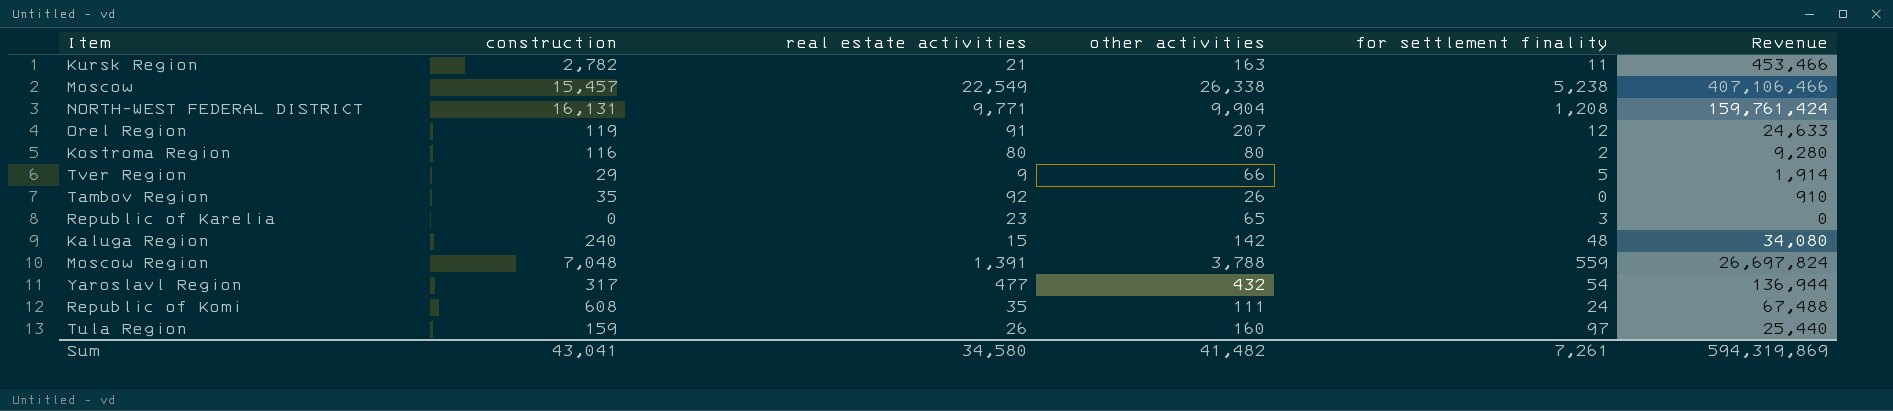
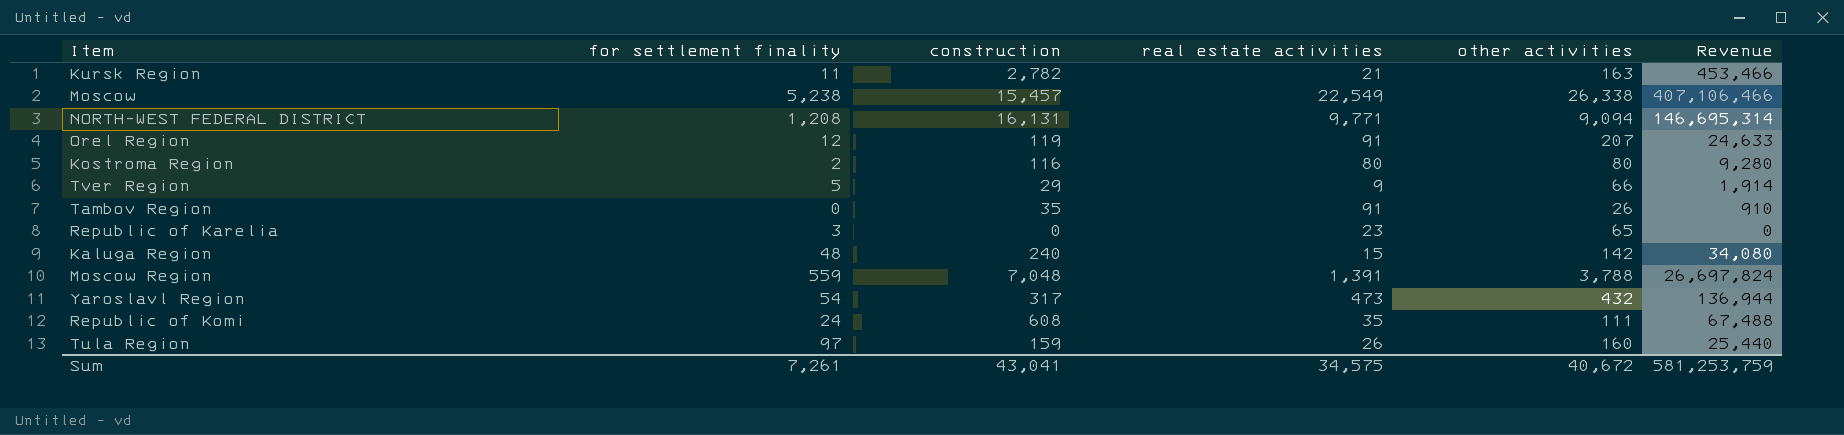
column for settlement finality | position: 5 -> 2
NORTH-WEST FEDERAL DISTRICT | other activities: 9,904 -> 9,094
NORTH-WEST FEDERAL DISTRICT | Revenue: 159,761,424 -> 146,695,314
Tambov Region | real estate activities: 92 -> 91
Yaroslavl Region | real estate activities: 477 -> 473
Sum | real estate activities: 34,580 -> 34,575
Sum | other activities: 41,482 -> 40,672
Sum | Revenue: 594,319,869 -> 581,253,759

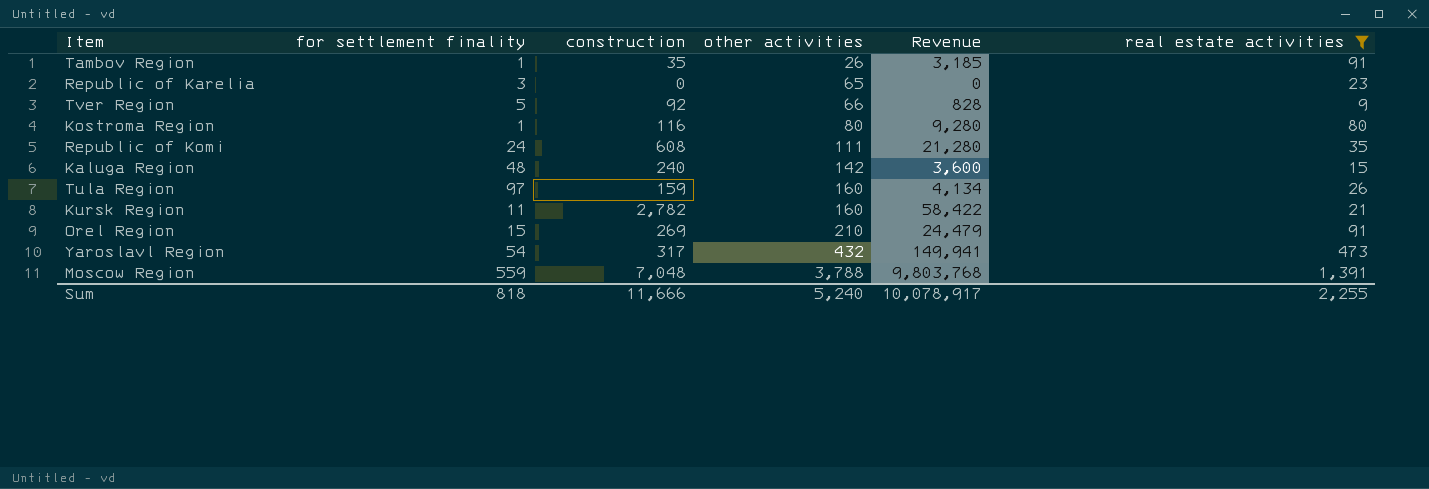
filter: none -> real estate activities <= 1,391
row order: none -> other activities ascending
column Revenue | formula: [construction] * [other activities] -> [construction] * [real estate activities]
column real estate activities | position: 4 -> 6
Tambov Region | for settlement finality: 0 -> 1
Tver Region | construction: 29 -> 92
Kostroma Region | for settlement finality: 2 -> 1
Kursk Region | other activities: 163 -> 160
Orel Region | for settlement finality: 12 -> 15
Orel Region | construction: 119 -> 269
Orel Region | other activities: 207 -> 210
Sum | for settlement finality: 7,261 -> 818
Sum | construction: 43,041 -> 11,666
Sum | other activities: 40,672 -> 5,240
Sum | Revenue: 581,253,759 -> 10,078,917
Sum | real estate activities: 34,575 -> 2,255

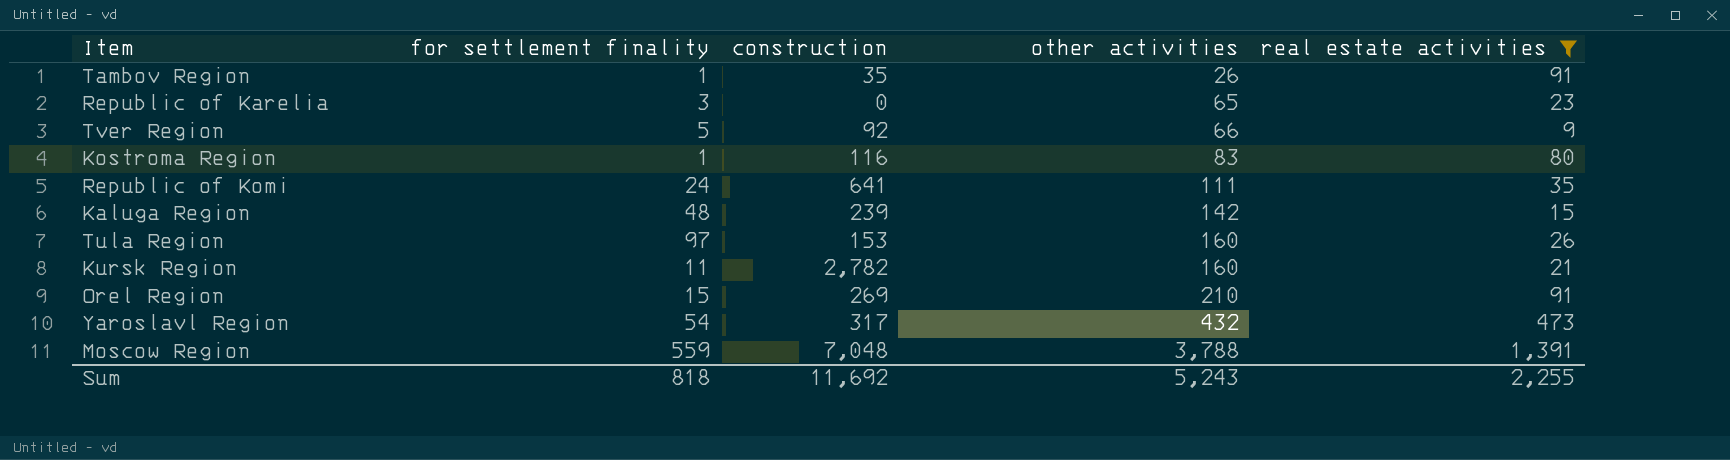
column Revenue | formula: [construction] * [real estate activities] -> none
Kostroma Region | other activities: 80 -> 83
Republic of Komi | construction: 608 -> 641
Kaluga Region | construction: 240 -> 239
Tula Region | construction: 159 -> 153
Sum | construction: 11,666 -> 11,692
Sum | other activities: 5,240 -> 5,243

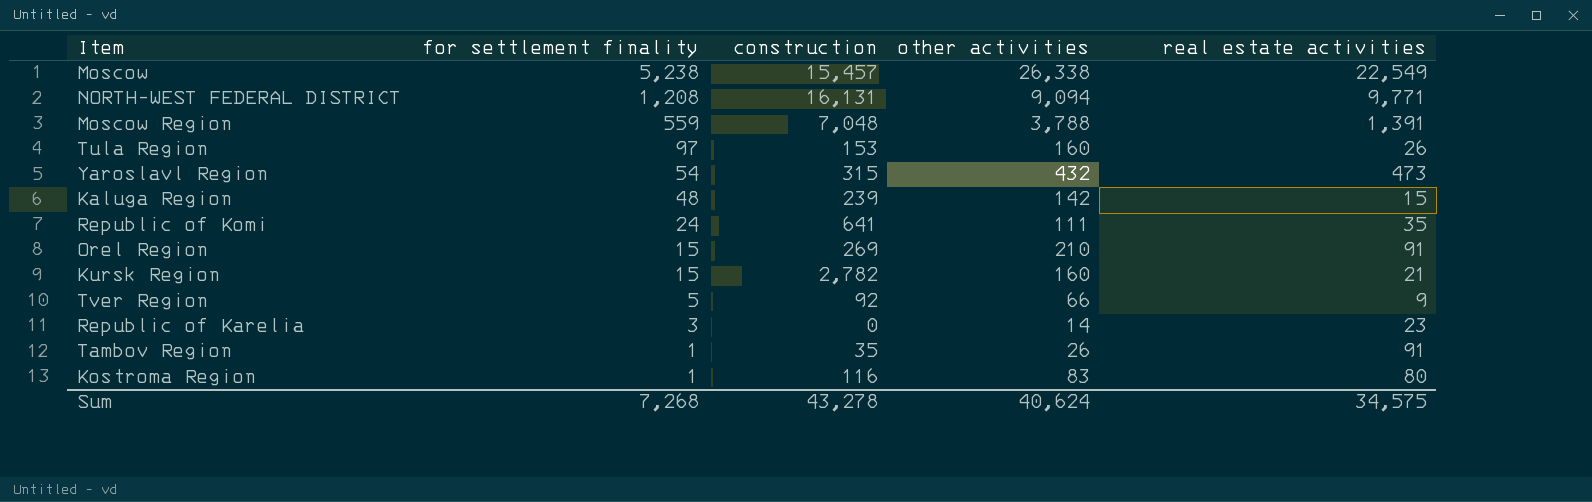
filter: real estate activities <= 1,391 -> none
row order: other activities ascending -> for settlement finality descending
Yaroslavl Region | construction: 317 -> 315
Kursk Region | for settlement finality: 11 -> 15
Republic of Karelia | other activities: 65 -> 14
Sum | for settlement finality: 818 -> 7,268
Sum | construction: 11,692 -> 43,278
Sum | other activities: 5,243 -> 40,624
Sum | real estate activities: 2,255 -> 34,575

